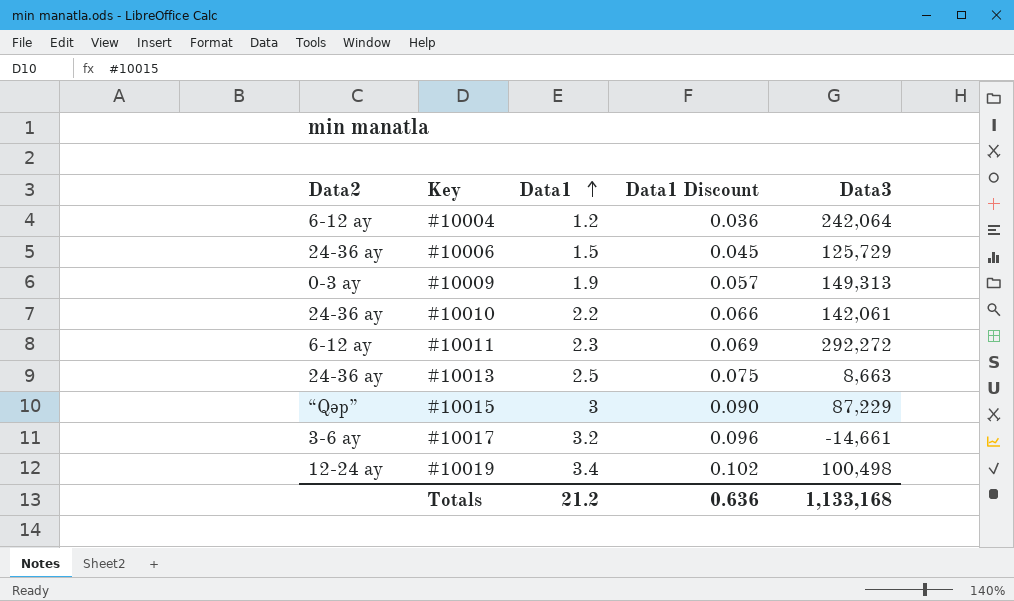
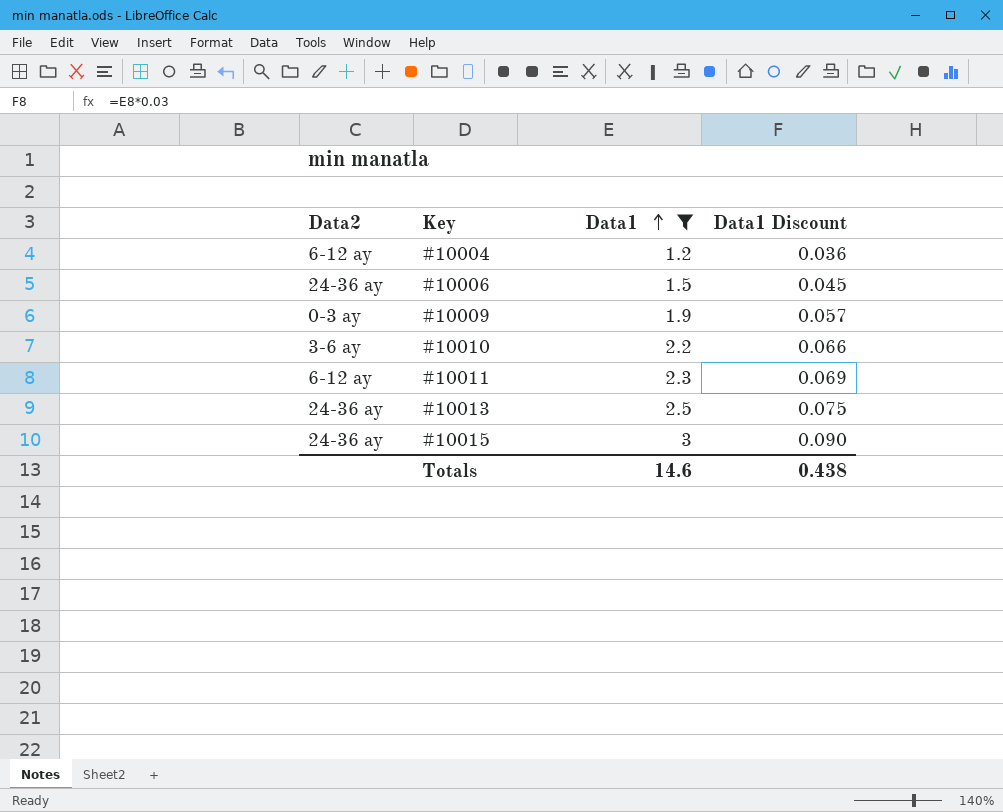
filter: none -> Data1 <= 3
column Data3 | position: 5 -> none
#10010 | Data2: 24-36 ay -> 3-6 ay
#10015 | Data2: “Qəp” -> 24-36 ay
Totals | Data1: 21.2 -> 14.6
Totals | Data1 Discount: 0.636 -> 0.438

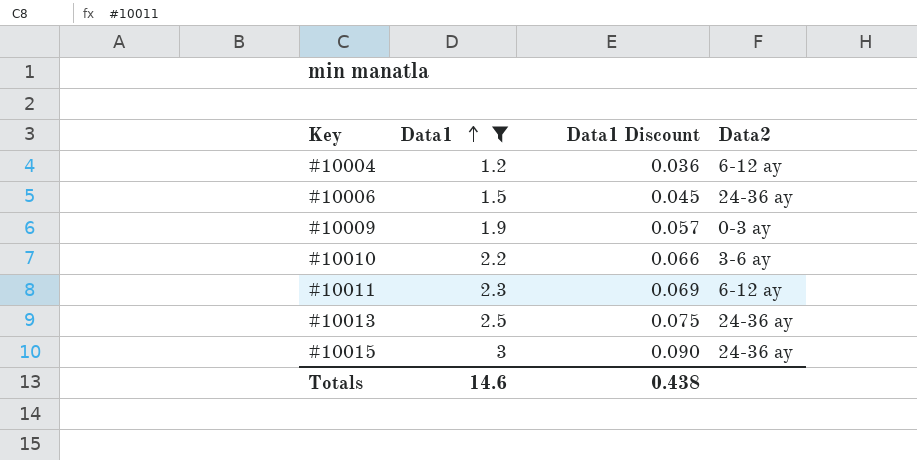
column Data2 | position: 1 -> 4

